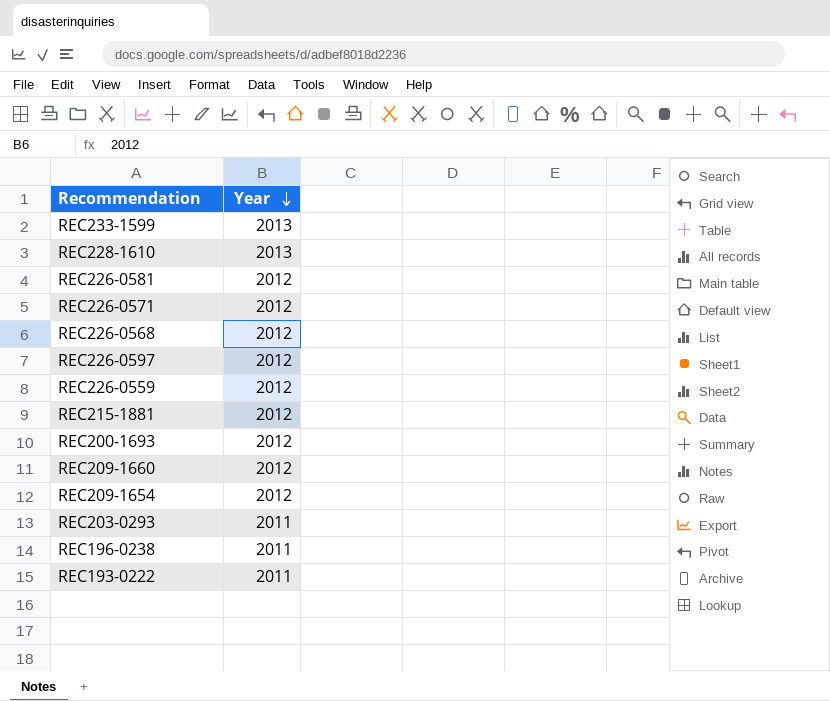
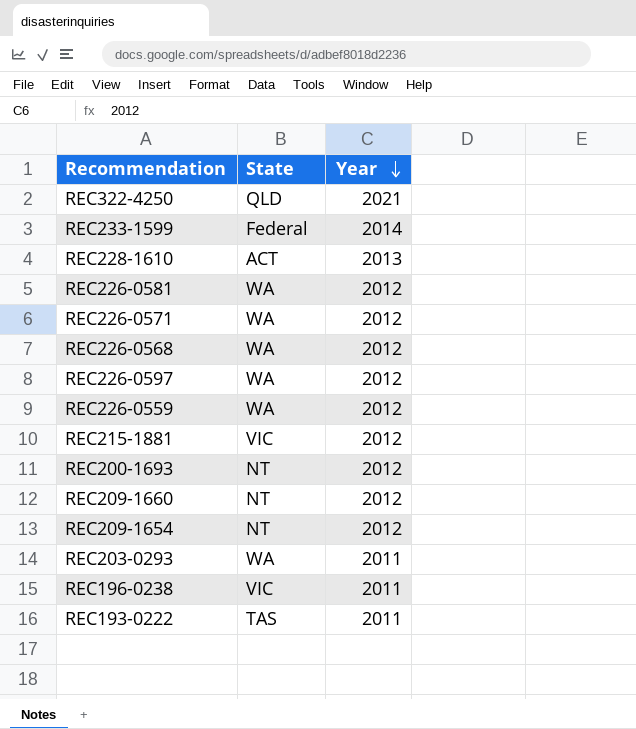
column State | position: none -> 2
row REC322-4250: none -> QLD | 2021
REC233-1599 | Year: 2013 -> 2014

